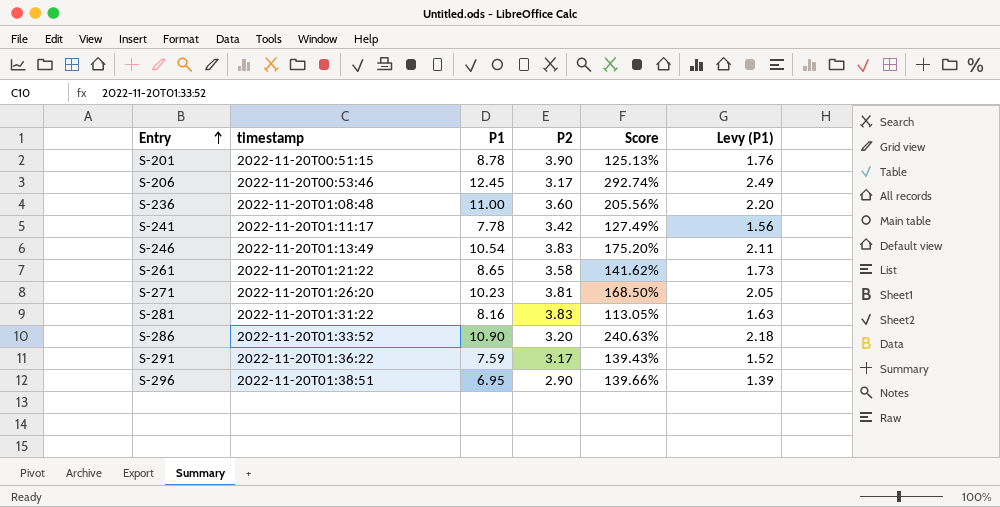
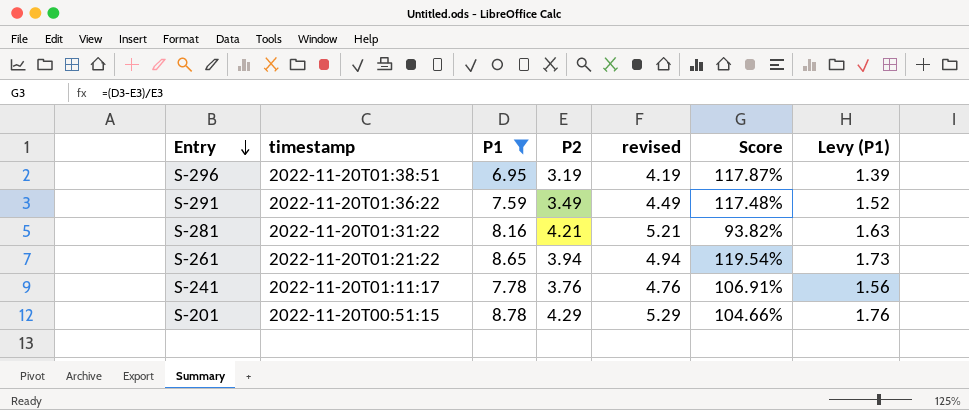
filter: none -> P1 <= 8.78
row order: Entry ascending -> Entry descending
column revised | formula: none -> [P2] + 1
S-296 | P2: 2.90 -> 3.19
S-296 | Score: 139.66% -> 117.87%
S-291 | P2: 3.17 -> 3.49
S-291 | Score: 139.43% -> 117.48%
S-281 | P2: 3.83 -> 4.21
S-281 | Score: 113.05% -> 93.82%
S-261 | P2: 3.58 -> 3.94
S-261 | Score: 141.62% -> 119.54%
S-241 | P2: 3.42 -> 3.76
S-241 | Score: 127.49% -> 106.91%
S-201 | P2: 3.90 -> 4.29
S-201 | Score: 125.13% -> 104.66%

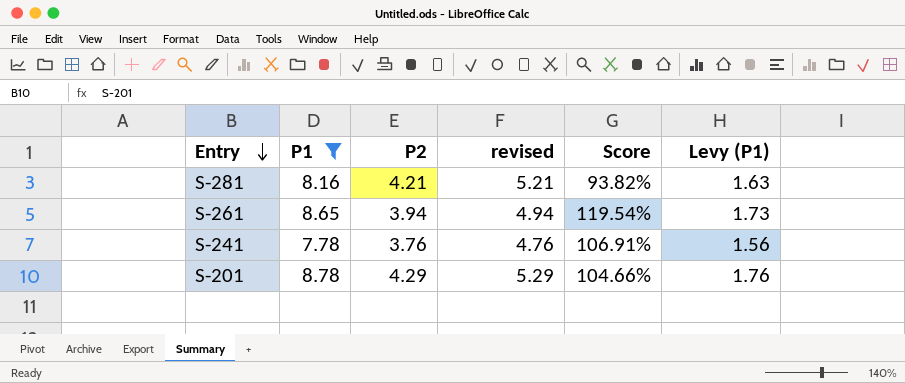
column timestamp | position: 2 -> none
row S-296: 2022-11-20T01:38:51 | 6.95 | 3.19 | 4.19 | 117.87% | 1.39 -> none
row S-291: 2022-11-20T01:36:22 | 7.59 | 3.49 | 4.49 | 117.48% | 1.52 -> none

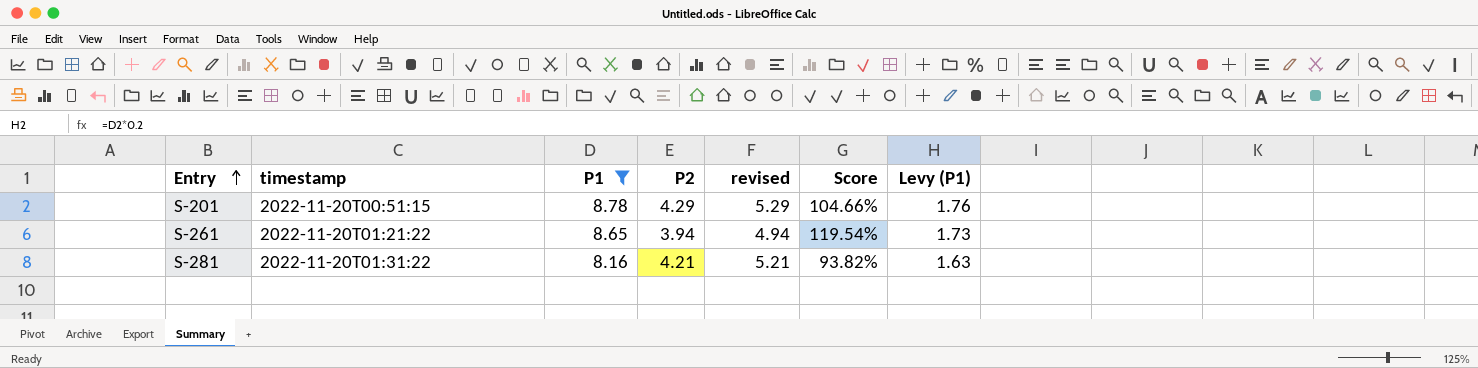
row order: Entry descending -> Entry ascending
column timestamp | position: none -> 2
row S-241: 7.78 | 3.76 | 4.76 | 106.91% | 1.56 -> none

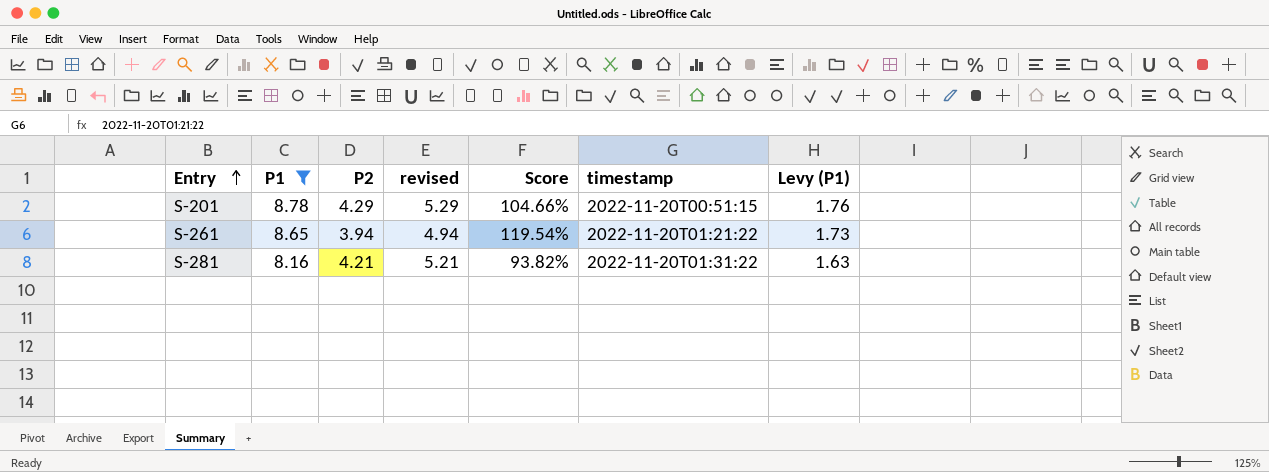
column timestamp | position: 2 -> 6

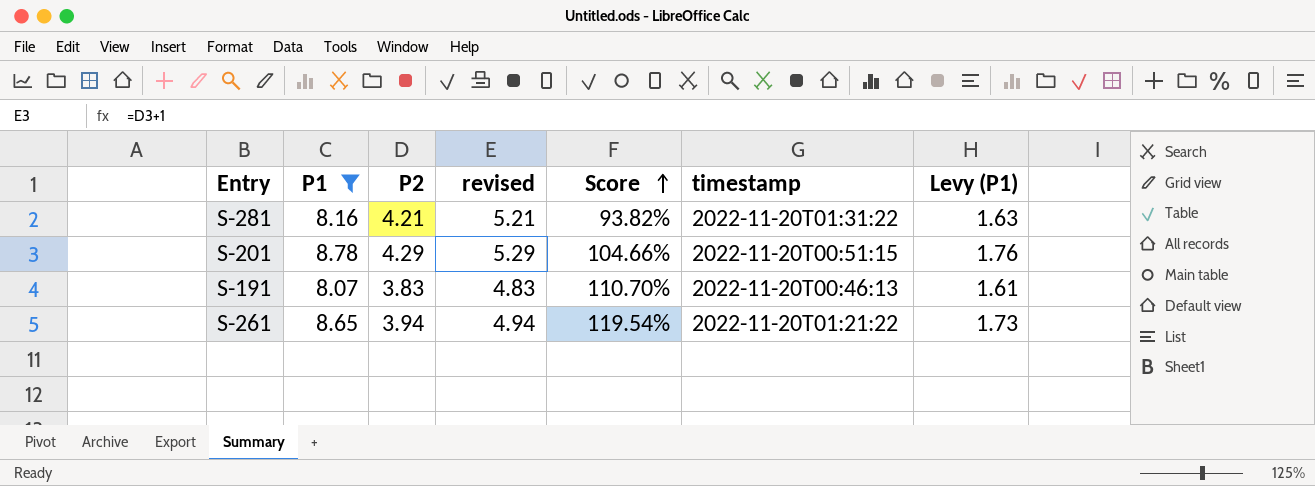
row order: Entry ascending -> Score ascending
row S-191: none -> 8.07 | 3.83 | 4.83 | 110.70% | 2022-11-20T00:46:13 | 1.61

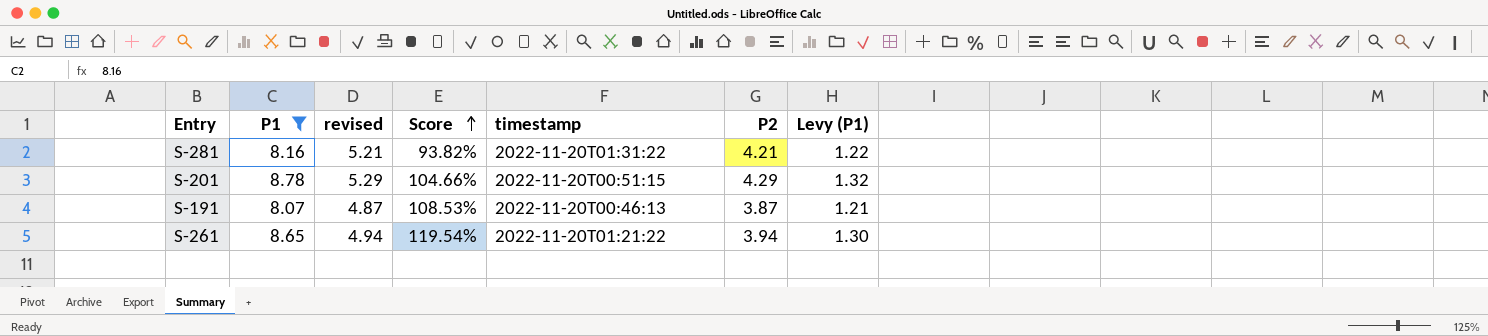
column P2 | position: 3 -> 6
column Levy (P1) | formula: [P1] * 0.2 -> [P1] * 0.15
S-191 | revised: 4.83 -> 4.87
S-191 | Score: 110.70% -> 108.53%
S-191 | P2: 3.83 -> 3.87

